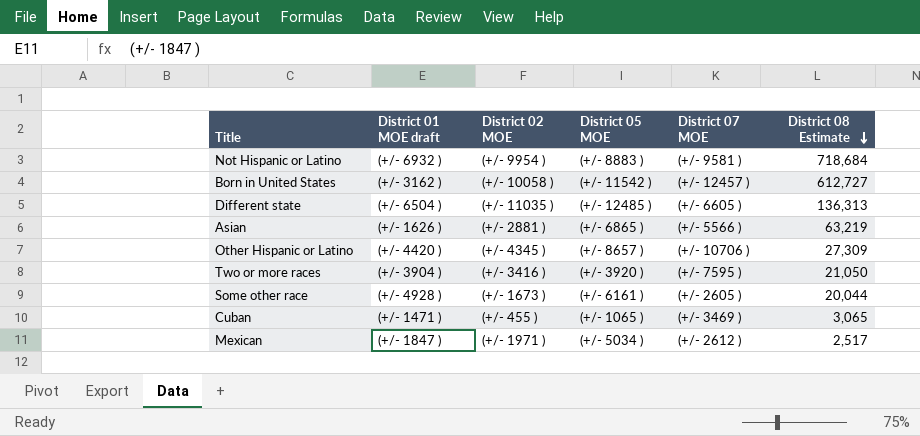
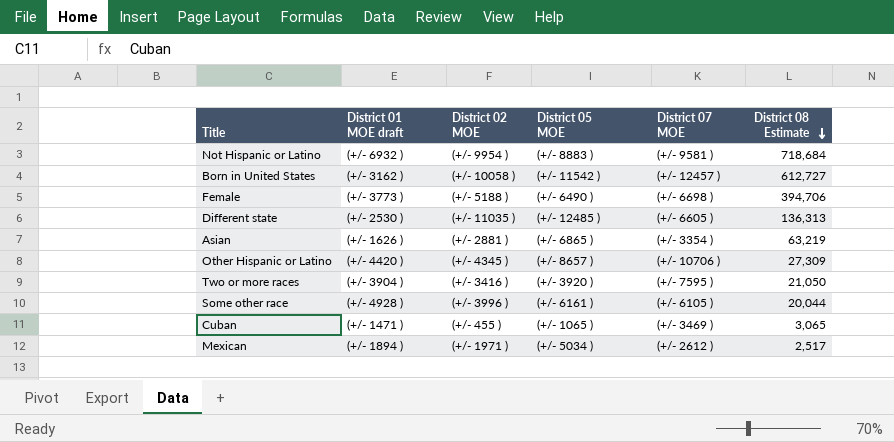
row Female: none -> (+/- 3773 ) | (+/- 5188 ) | (+/- 6490 ) | (+/- 6698 ) | 394,706
Different state | District 01 MOE draft: (+/- 6504 ) -> (+/- 2530 )
Asian | District 07 MOE: (+/- 5566 ) -> (+/- 3354 )
Some other race | District 02 MOE: (+/- 1673 ) -> (+/- 3996 )
Some other race | District 07 MOE: (+/- 2605 ) -> (+/- 6105 )
Mexican | District 01 MOE draft: (+/- 1847 ) -> (+/- 1894 )

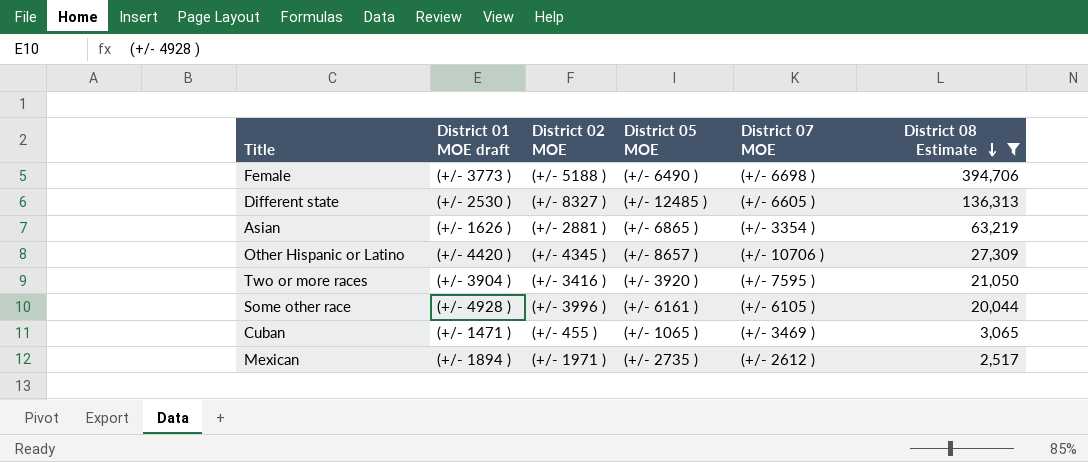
filter: none -> District 08 Estimate <= 394,706
Different state | District 02 MOE: (+/- 11035 ) -> (+/- 8327 )
Mexican | District 05 MOE: (+/- 5034 ) -> (+/- 2735 )

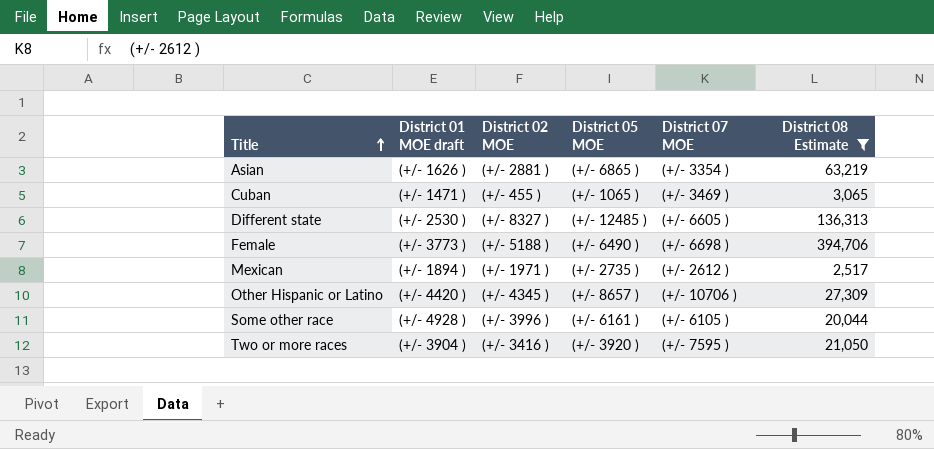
row order: District 08 Estimate descending -> Title ascending

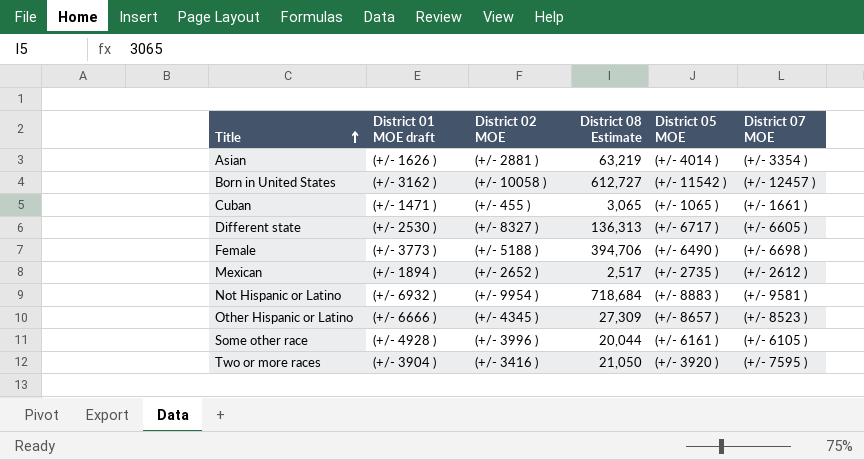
filter: District 08 Estimate <= 394,706 -> none
column District 08 Estimate | position: 6 -> 4
Asian | District 05 MOE: (+/- 6865 ) -> (+/- 4014 )
Cuban | District 07 MOE: (+/- 3469 ) -> (+/- 1661 )
Different state | District 05 MOE: (+/- 12485 ) -> (+/- 6717 )
Mexican | District 02 MOE: (+/- 1971 ) -> (+/- 2652 )
Other Hispanic or Latino | District 01 MOE draft: (+/- 4420 ) -> (+/- 6666 )
Other Hispanic or Latino | District 07 MOE: (+/- 10706 ) -> (+/- 8523 )

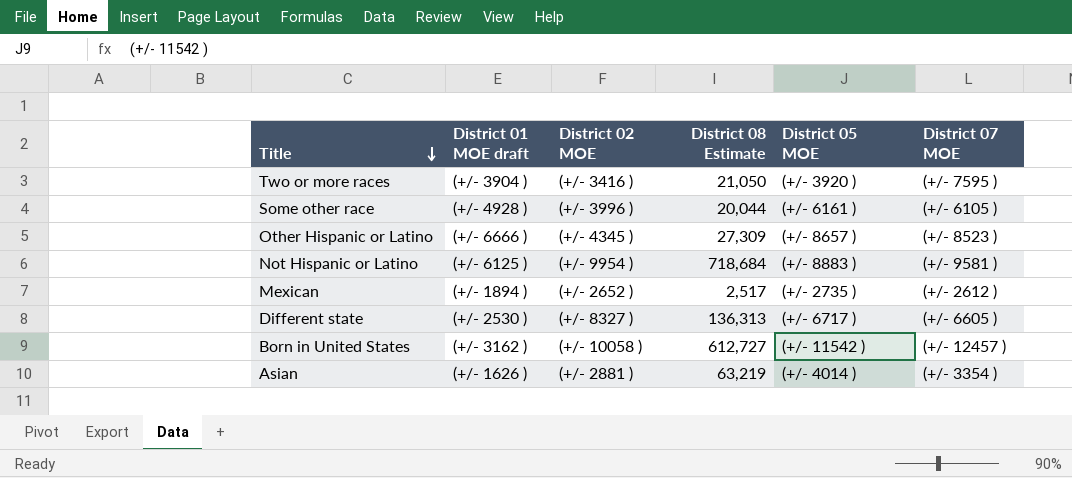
row order: Title ascending -> Title descending
row Cuban: (+/- 1471 ) | (+/- 455 ) | 3,065 | (+/- 1065 ) | (+/- 1661 ) -> none
row Female: (+/- 3773 ) | (+/- 5188 ) | 394,706 | (+/- 6490 ) | (+/- 6698 ) -> none
Not Hispanic or Latino | District 01 MOE draft: (+/- 6932 ) -> (+/- 6125 )

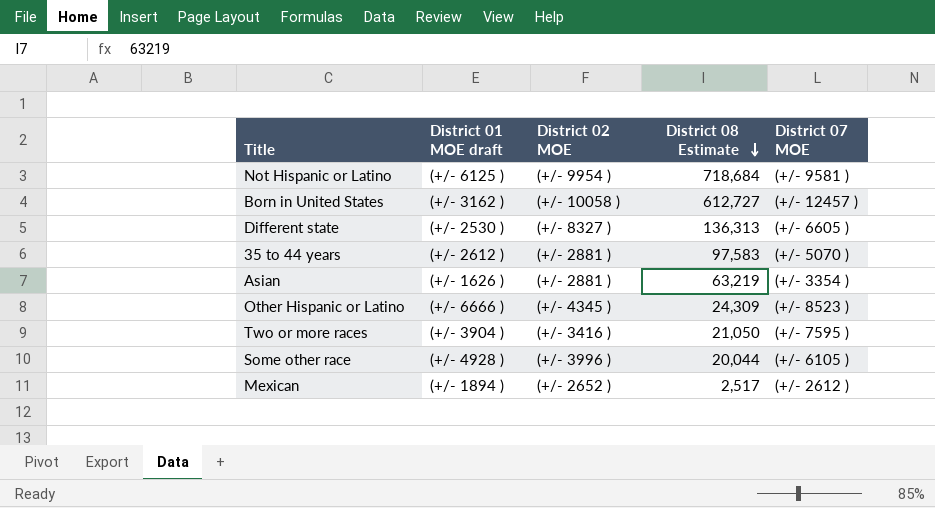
row order: Title descending -> District 08 Estimate descending
column District 05 MOE | position: 5 -> none
row 35 to 44 years: none -> (+/- 2612 ) | (+/- 2881 ) | 97,583 | (+/- 5070 )
Other Hispanic or Latino | District 08 Estimate: 27,309 -> 24,309

